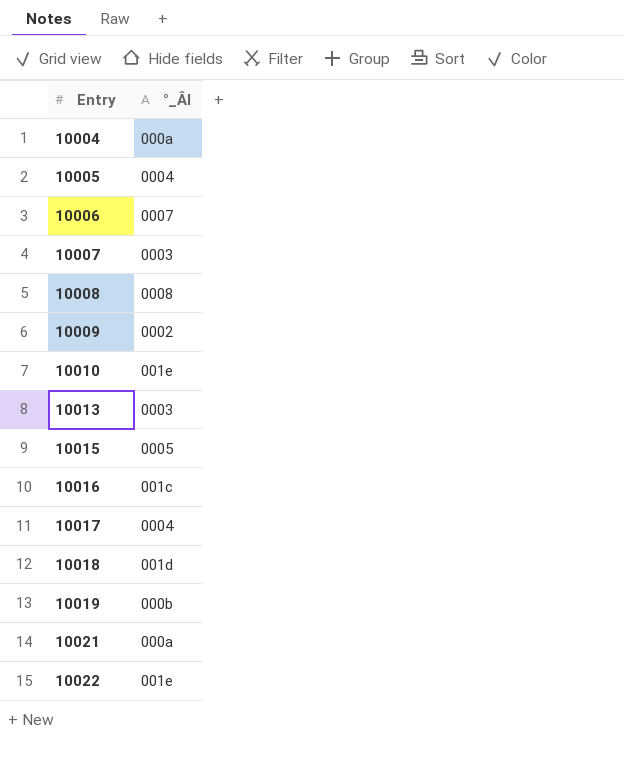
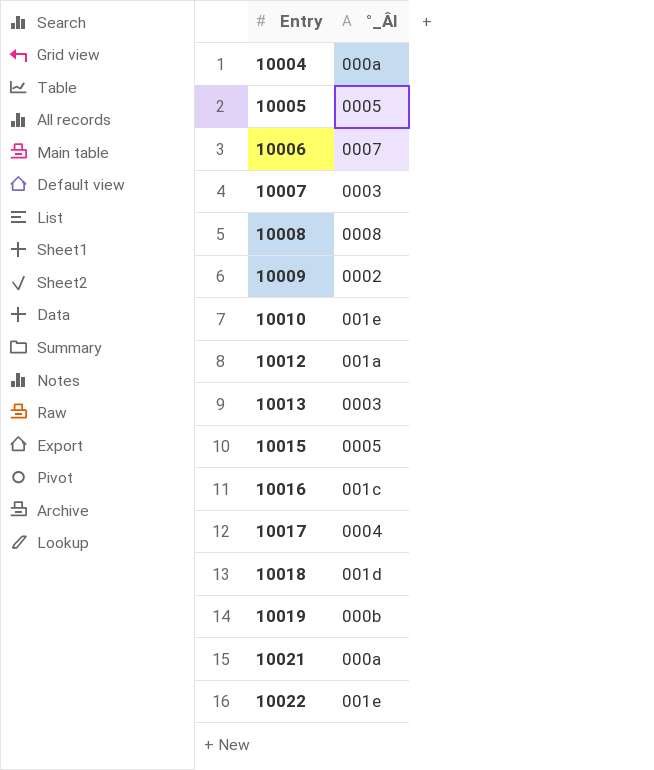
10005 | °_ÂI: 0004 -> 0005
row 10012: none -> 001a

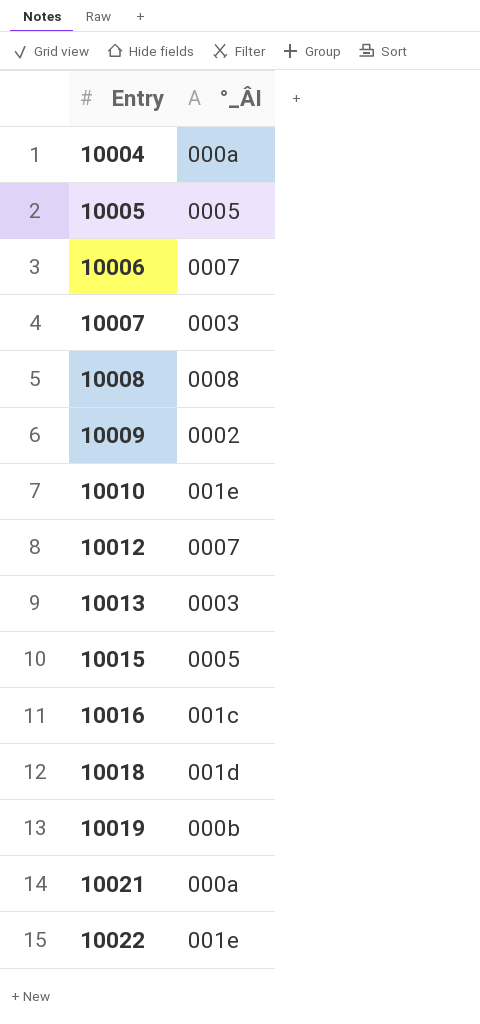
row 10017: 0004 -> none
10012 | °_ÂI: 001a -> 0007

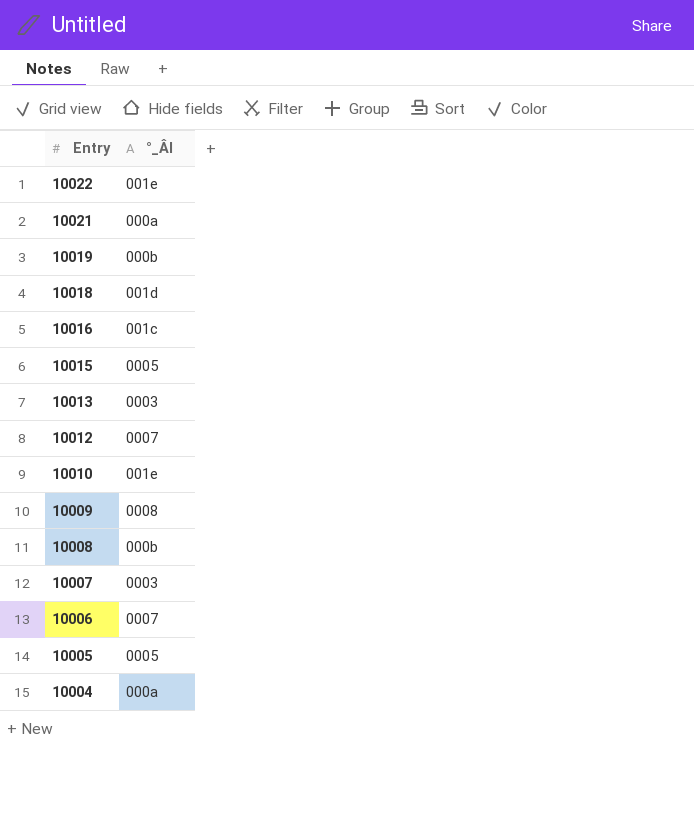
row order: Entry ascending -> Entry descending
10009 | °_ÂI: 0002 -> 0008
10008 | °_ÂI: 0008 -> 000b

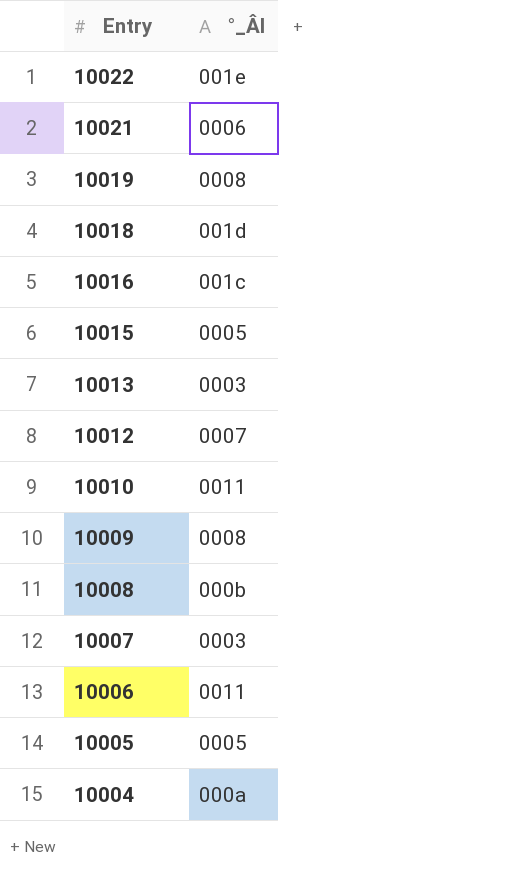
10021 | °_ÂI: 000a -> 0006
10019 | °_ÂI: 000b -> 0008
10010 | °_ÂI: 001e -> 0011
10006 | °_ÂI: 0007 -> 0011

